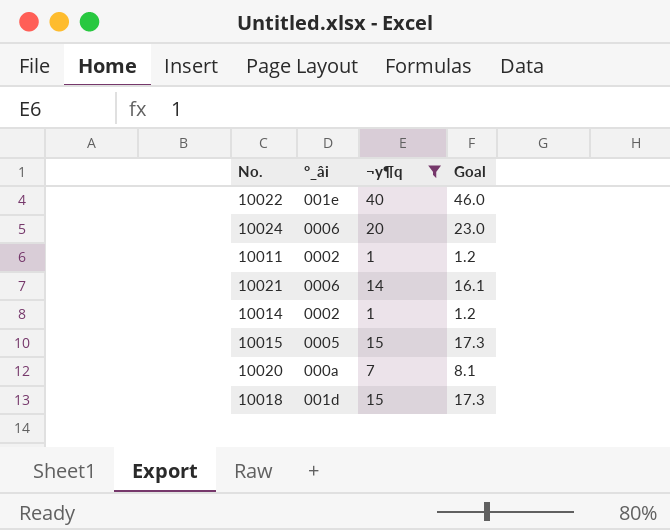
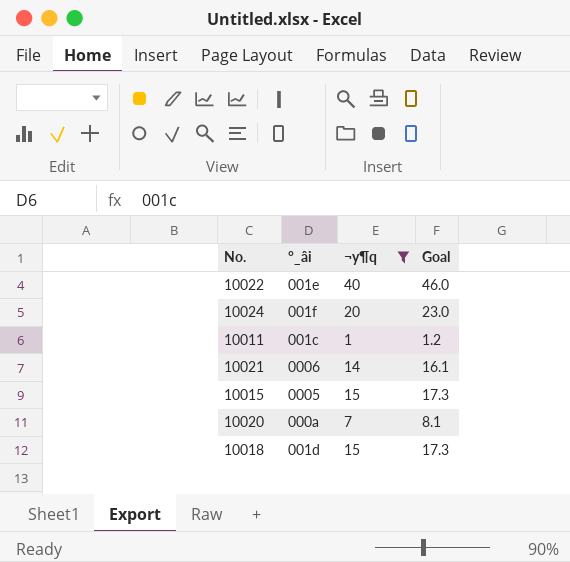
row 10014: 0002 | 1 | 1.2 -> none
10024 | °_âi: 0006 -> 001f
10011 | °_âi: 0002 -> 001c

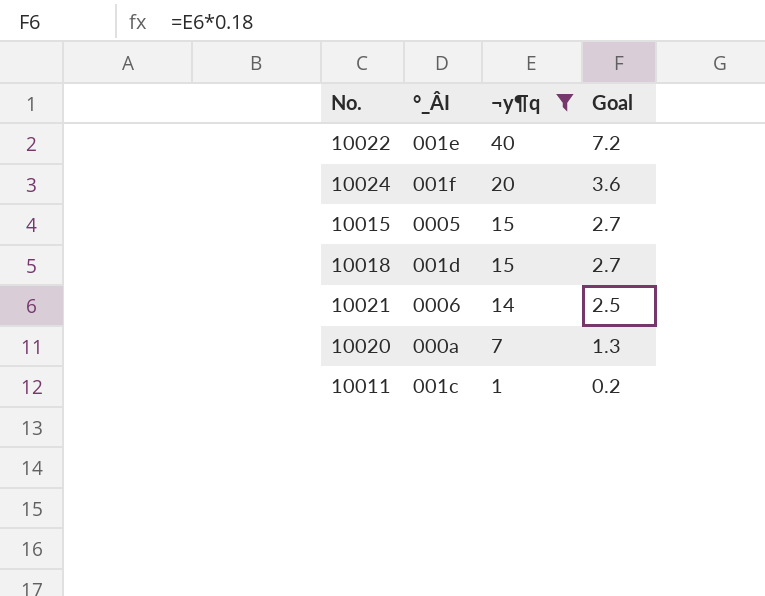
row order: none -> ¬y¶q descending
column name: °_âi -> °_ÂI
column Goal | formula: [¬y¶q] * 1.15 -> [¬y¶q] * 0.18

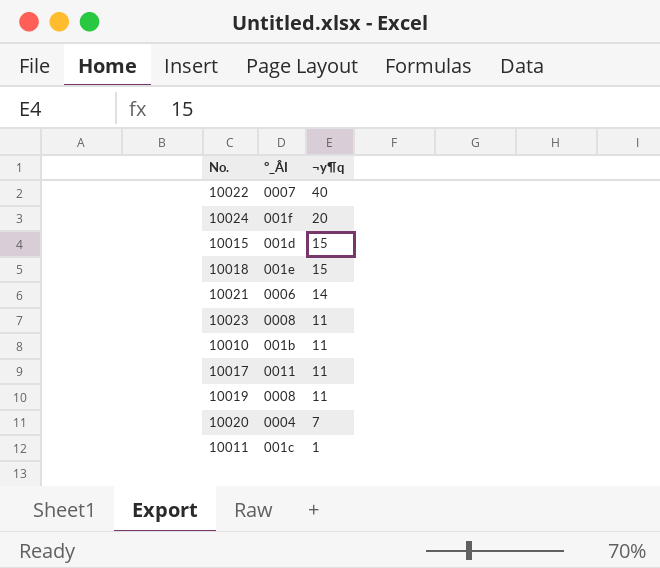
filter: ¬y¶q != 11 -> none
column Goal | formula: [¬y¶q] * 0.18 -> none
10022 | °_ÂI: 001e -> 0007
10015 | °_ÂI: 0005 -> 001d
10018 | °_ÂI: 001d -> 001e
10020 | °_ÂI: 000a -> 0004

